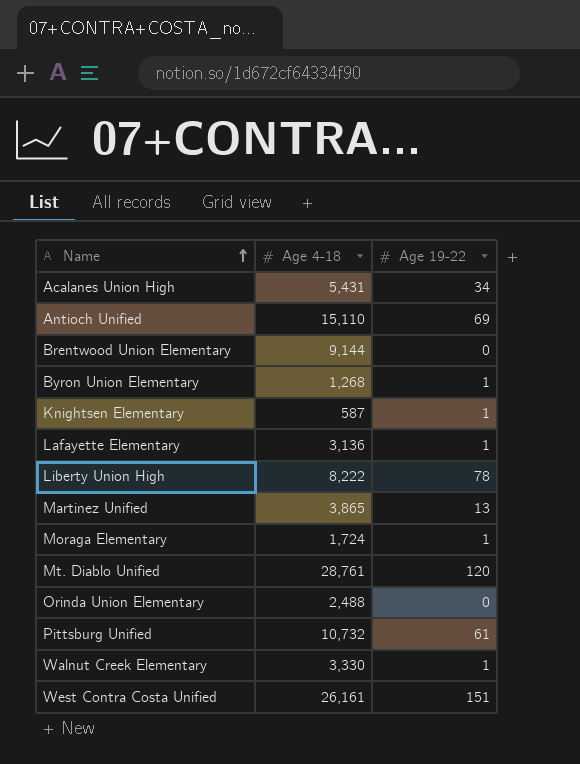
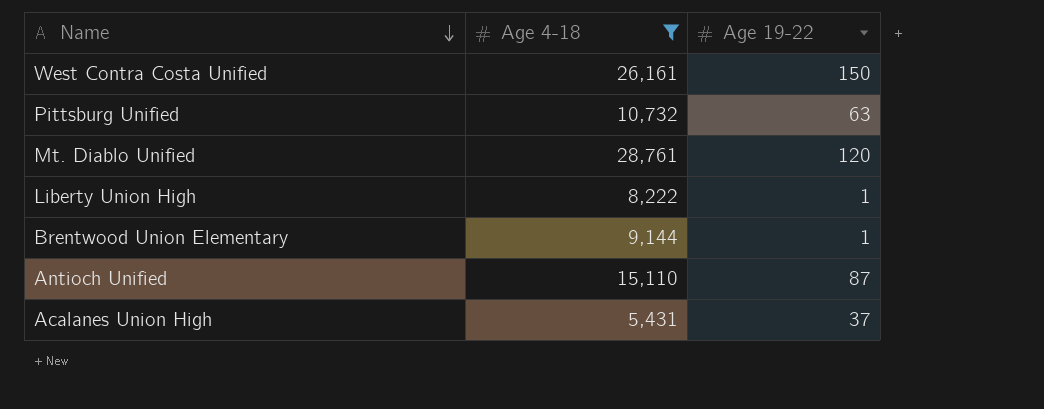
filter: none -> Age 4-18 >= 5,431
row order: Name ascending -> Name descending
West Contra Costa Unified | Age 19-22: 151 -> 150
Pittsburg Unified | Age 19-22: 61 -> 63
Liberty Union High | Age 19-22: 78 -> 1
Brentwood Union Elementary | Age 19-22: 0 -> 1
Antioch Unified | Age 19-22: 69 -> 87
Acalanes Union High | Age 19-22: 34 -> 37

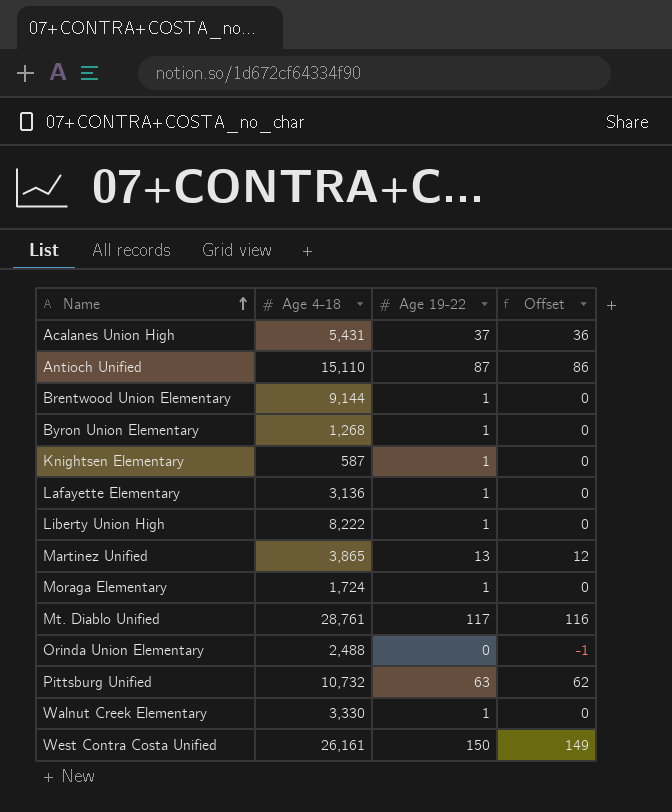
filter: Age 4-18 >= 5,431 -> none
row order: Name descending -> Name ascending
column Offset | formula: none -> [Age 19-22] - 1
Mt. Diablo Unified | Age 19-22: 120 -> 117

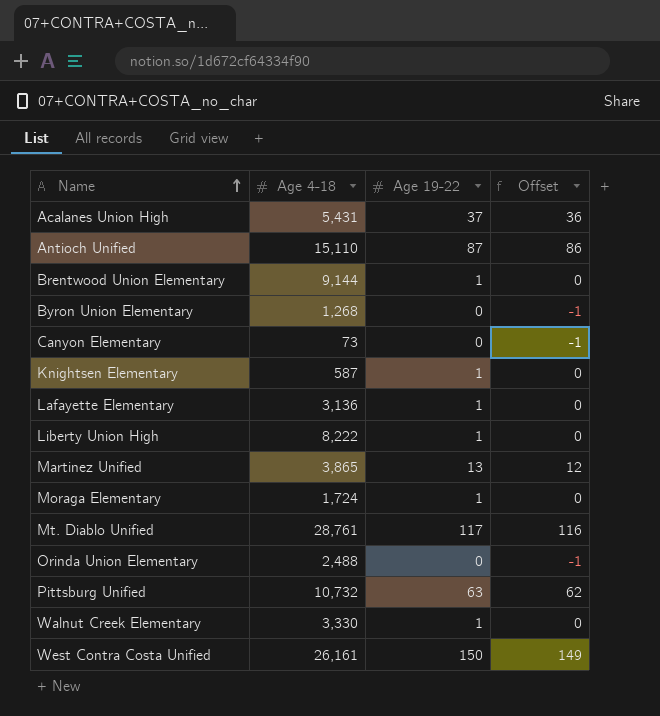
Byron Union Elementary | Age 19-22: 1 -> 0
Byron Union Elementary | Offset: 0 -> -1
row Canyon Elementary: none -> 73 | 0 | -1

